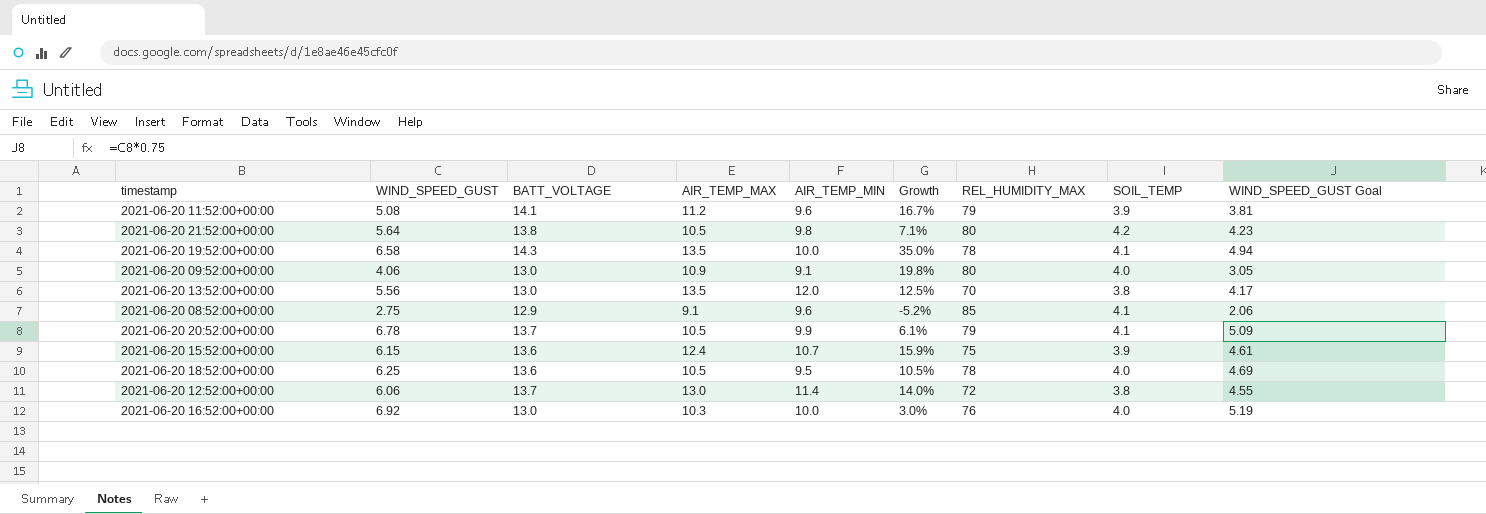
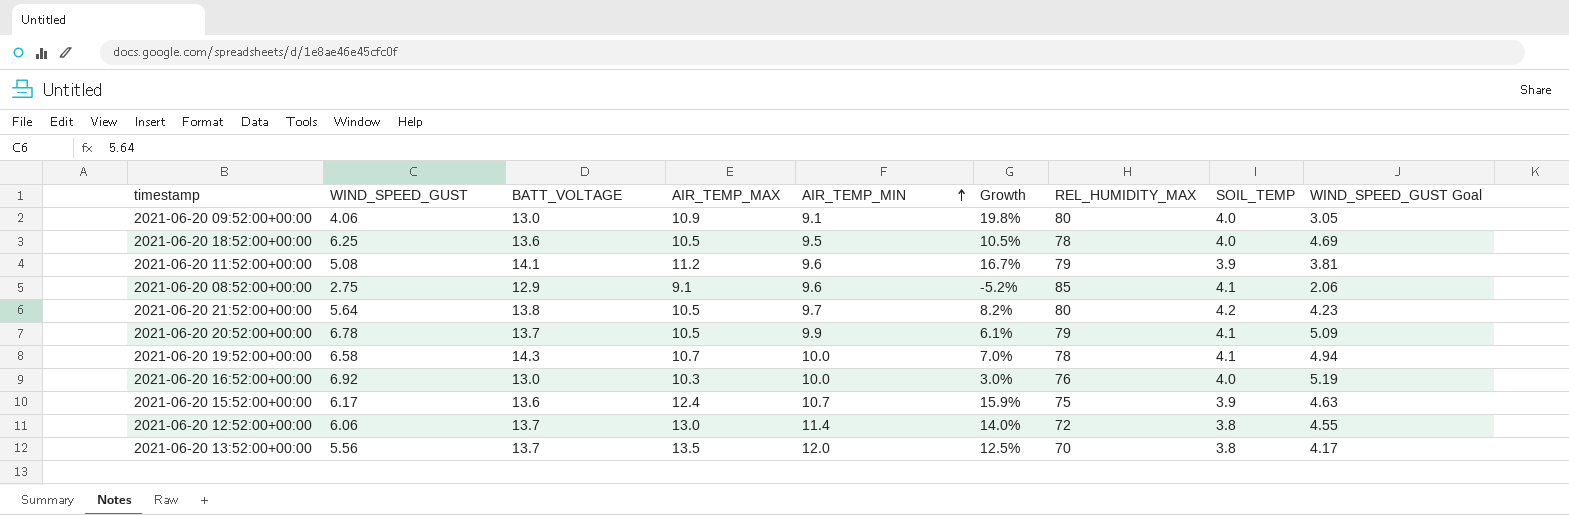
row order: none -> AIR_TEMP_MIN ascending
2021-06-20 21:52:00+00:00 | AIR_TEMP_MIN: 9.8 -> 9.7
2021-06-20 21:52:00+00:00 | Growth: 7.1% -> 8.2%
2021-06-20 19:52:00+00:00 | AIR_TEMP_MAX: 13.5 -> 10.7
2021-06-20 19:52:00+00:00 | Growth: 35.0% -> 7.0%
2021-06-20 15:52:00+00:00 | WIND_SPEED_GUST: 6.15 -> 6.17
2021-06-20 15:52:00+00:00 | WIND_SPEED_GUST Goal: 4.61 -> 4.63
2021-06-20 13:52:00+00:00 | BATT_VOLTAGE: 13.0 -> 13.7

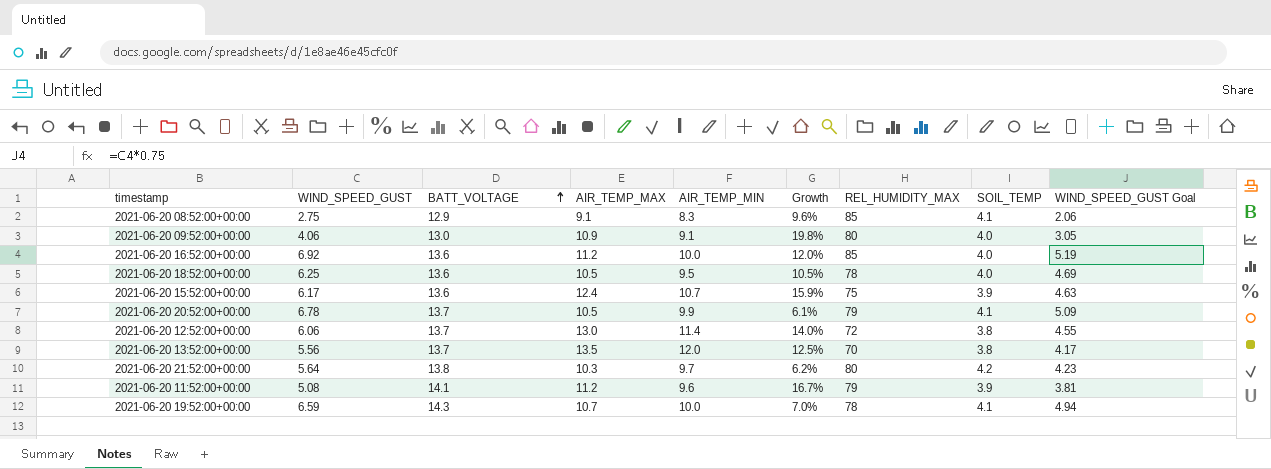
row order: AIR_TEMP_MIN ascending -> BATT_VOLTAGE ascending
2021-06-20 08:52:00+00:00 | AIR_TEMP_MIN: 9.6 -> 8.3
2021-06-20 08:52:00+00:00 | Growth: -5.2% -> 9.6%
2021-06-20 16:52:00+00:00 | BATT_VOLTAGE: 13.0 -> 13.6
2021-06-20 16:52:00+00:00 | AIR_TEMP_MAX: 10.3 -> 11.2
2021-06-20 16:52:00+00:00 | Growth: 3.0% -> 12.0%
2021-06-20 16:52:00+00:00 | REL_HUMIDITY_MAX: 76 -> 85
2021-06-20 21:52:00+00:00 | AIR_TEMP_MAX: 10.5 -> 10.3
2021-06-20 21:52:00+00:00 | Growth: 8.2% -> 6.2%
2021-06-20 19:52:00+00:00 | WIND_SPEED_GUST: 6.58 -> 6.59

